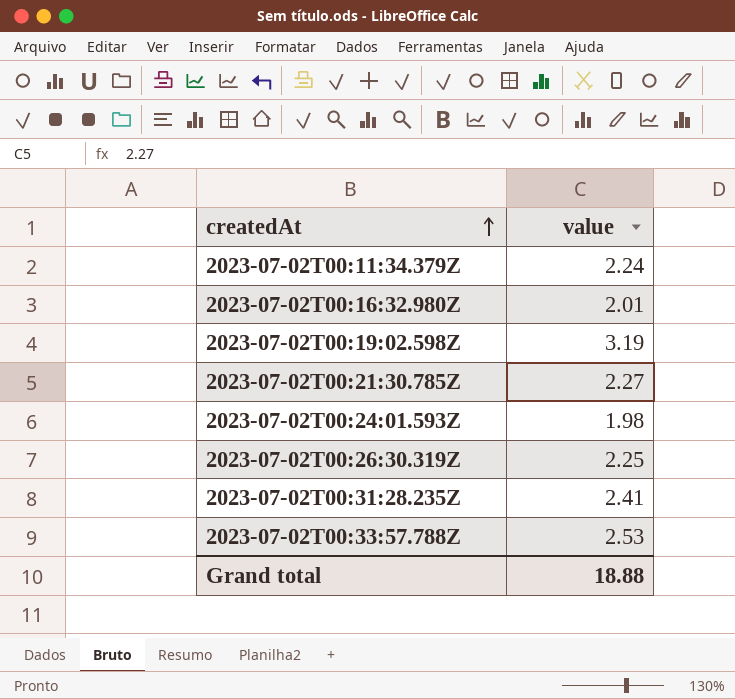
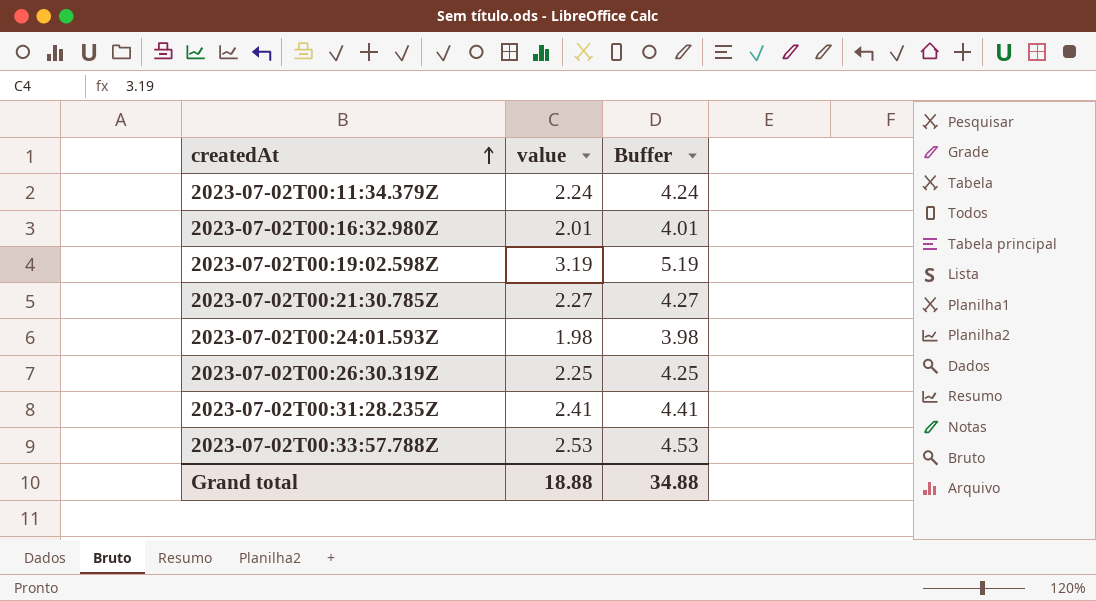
column Buffer | formula: none -> [value] + 2

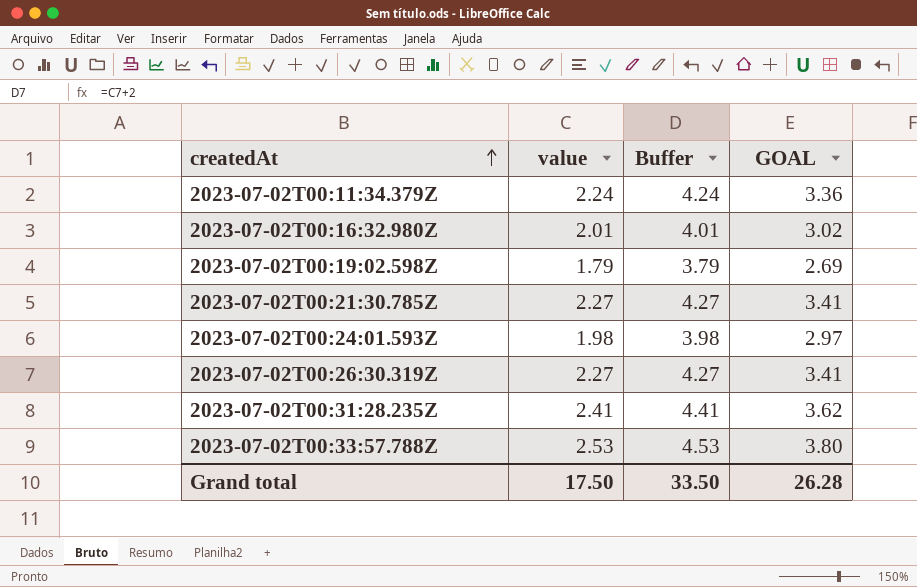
column GOAL | formula: none -> [value] * 1.5
2023-07-02T00:19:02.598Z | value: 3.19 -> 1.79
2023-07-02T00:19:02.598Z | Buffer: 5.19 -> 3.79
2023-07-02T00:26:30.319Z | value: 2.25 -> 2.27
2023-07-02T00:26:30.319Z | Buffer: 4.25 -> 4.27
Grand total | value: 18.88 -> 17.50
Grand total | Buffer: 34.88 -> 33.50

